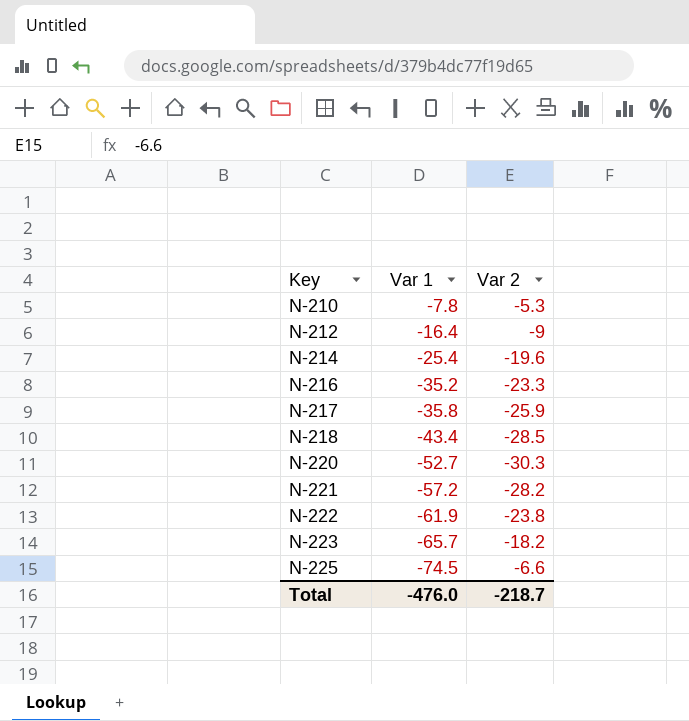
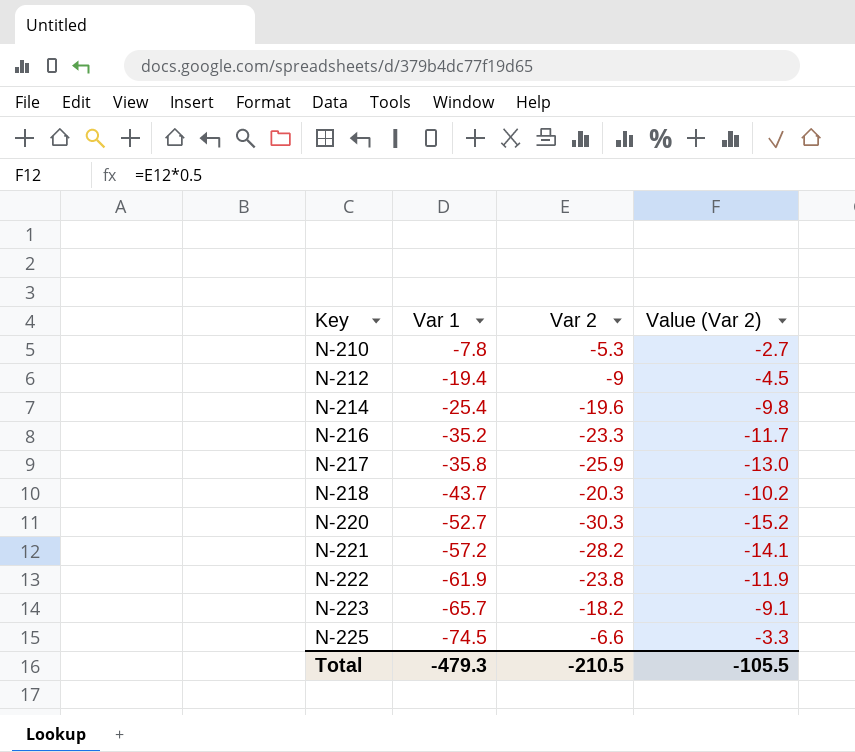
column Value (Var 2) | formula: none -> [Var 2] * 0.5
N-212 | Var 1: -16.4 -> -19.4
N-218 | Var 1: -43.4 -> -43.7
N-218 | Var 2: -28.5 -> -20.3
Total | Var 1: -476.0 -> -479.3
Total | Var 2: -218.7 -> -210.5

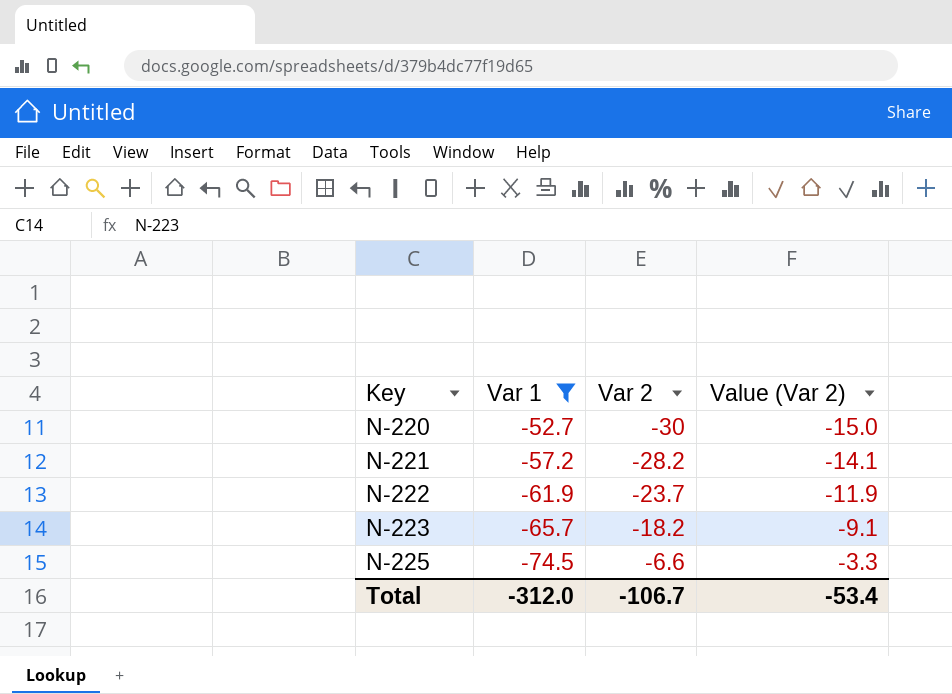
filter: none -> Var 1 <= -52.7
N-220 | Var 2: -30.3 -> -30
N-220 | Value (Var 2): -15.2 -> -15.0
N-222 | Var 2: -23.8 -> -23.7
Total | Var 1: -479.3 -> -312.0
Total | Var 2: -210.5 -> -106.7
Total | Value (Var 2): -105.5 -> -53.4

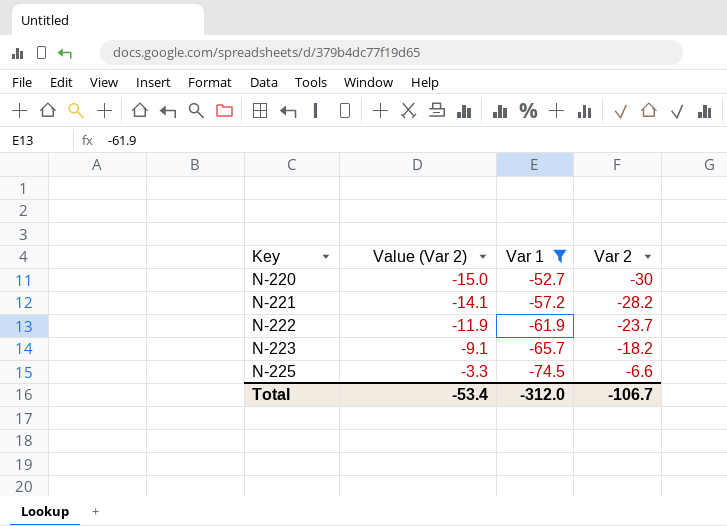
column Value (Var 2) | position: 4 -> 2

